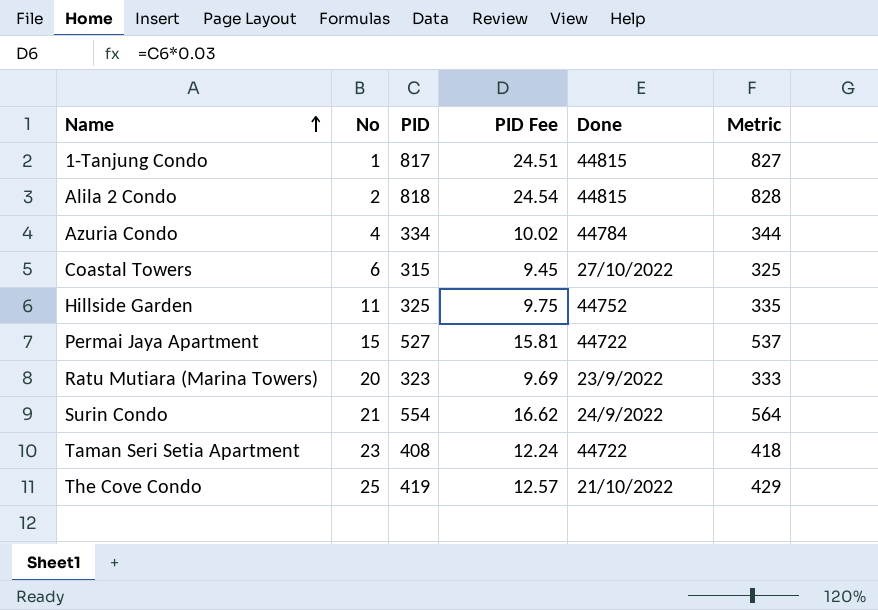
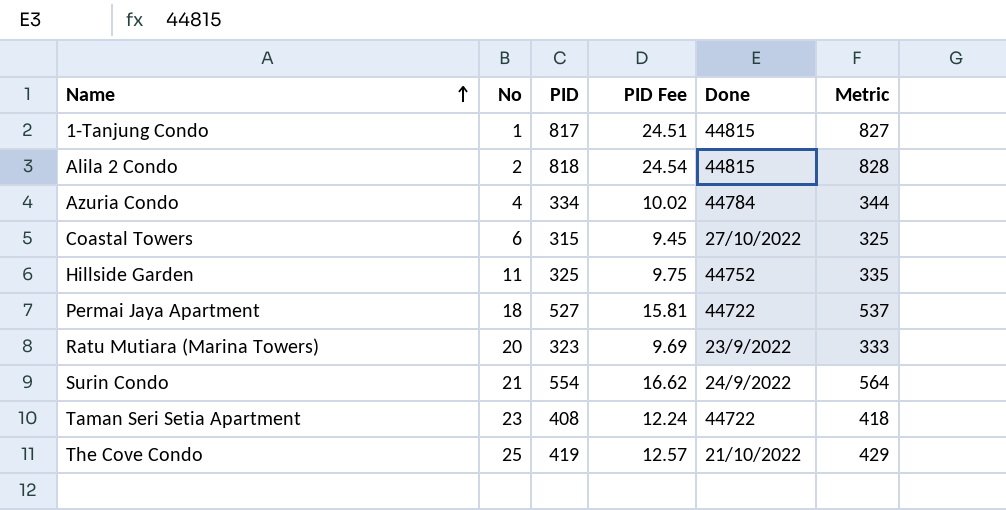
Permai Jaya Apartment | No: 15 -> 18

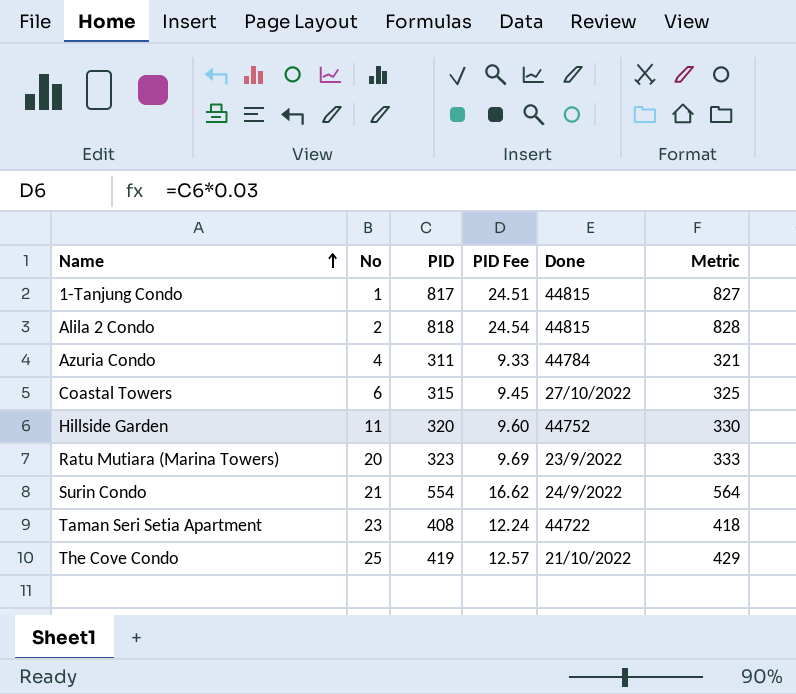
row Permai Jaya Apartment: 18 | 527 | 15.81 | 44722 | 537 -> none
Azuria Condo | PID: 334 -> 311
Azuria Condo | PID Fee: 10.02 -> 9.33
Azuria Condo | Metric: 344 -> 321
Hillside Garden | PID: 325 -> 320
Hillside Garden | PID Fee: 9.75 -> 9.60
Hillside Garden | Metric: 335 -> 330

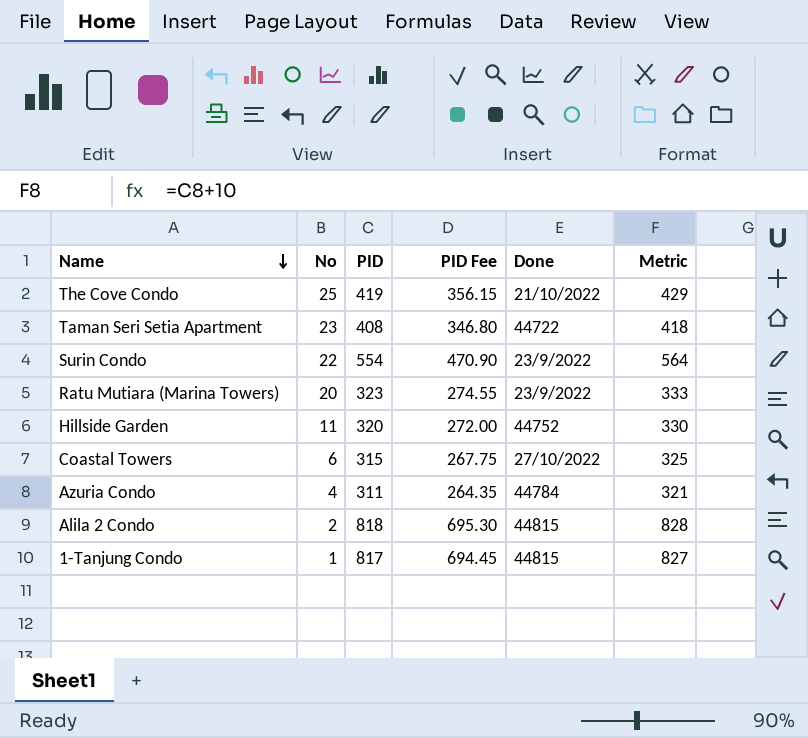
row order: Name ascending -> Name descending
column PID Fee | formula: [PID] * 0.03 -> [PID] * 0.85
Surin Condo | No: 21 -> 22
Surin Condo | Done: 24/9/2022 -> 23/9/2022

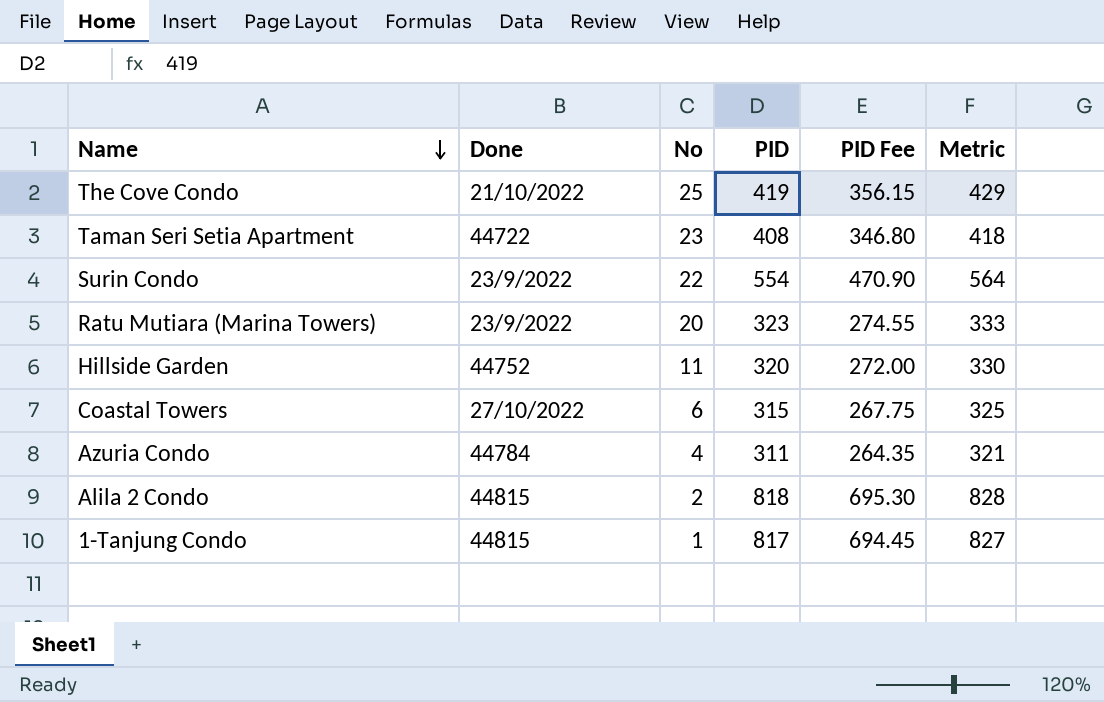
column Done | position: 5 -> 2

